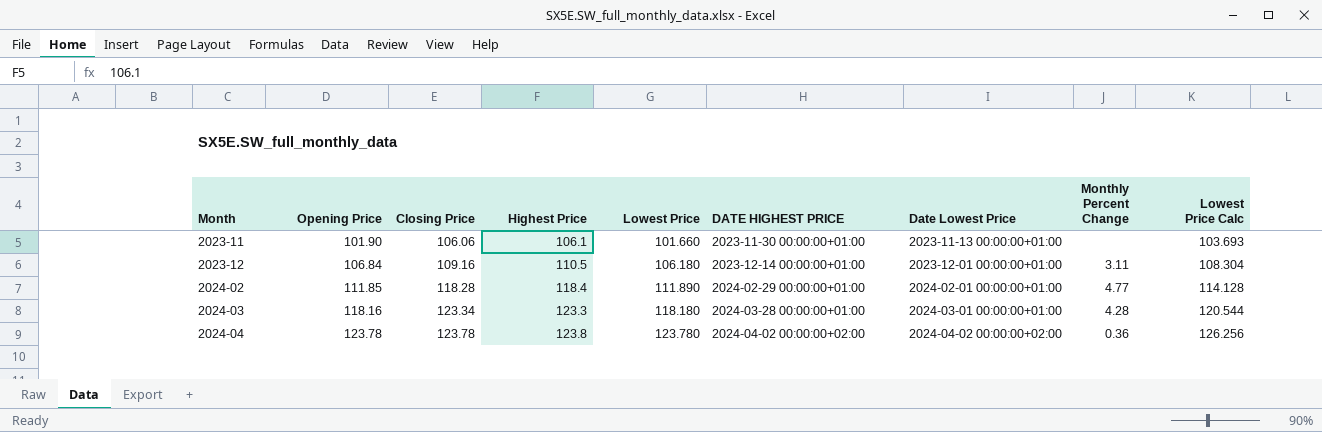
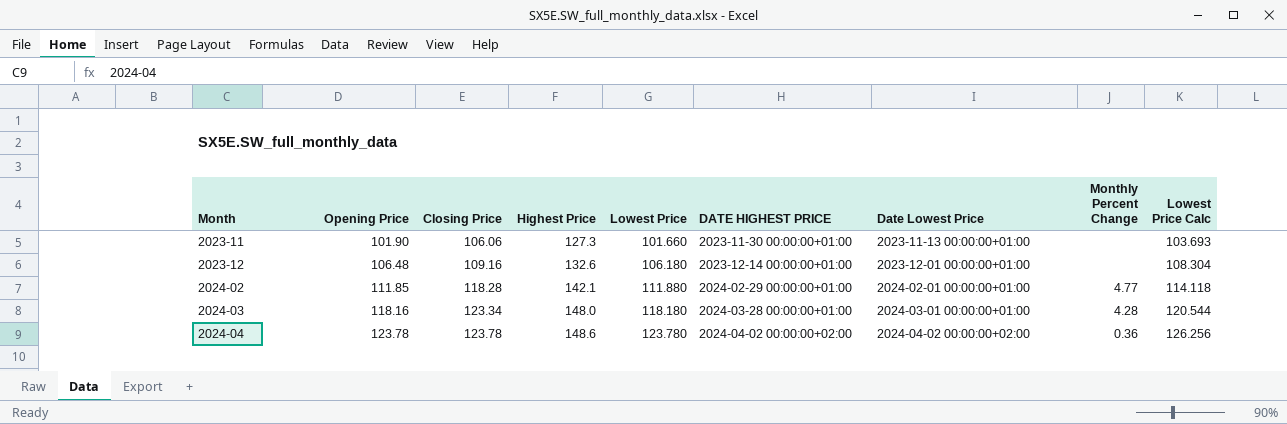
2023-11 | Highest Price: 106.1 -> 127.3
2023-12 | Opening Price: 106.84 -> 106.48
2023-12 | Highest Price: 110.5 -> 132.6
2023-12 | Monthly Percent Change: 3.11 -> none
2024-02 | Highest Price: 118.4 -> 142.1
2024-02 | Lowest Price: 111.890 -> 111.880
2024-02 | Lowest Price Calc: 114.128 -> 114.118
2024-03 | Highest Price: 123.3 -> 148.0
2024-04 | Highest Price: 123.8 -> 148.6

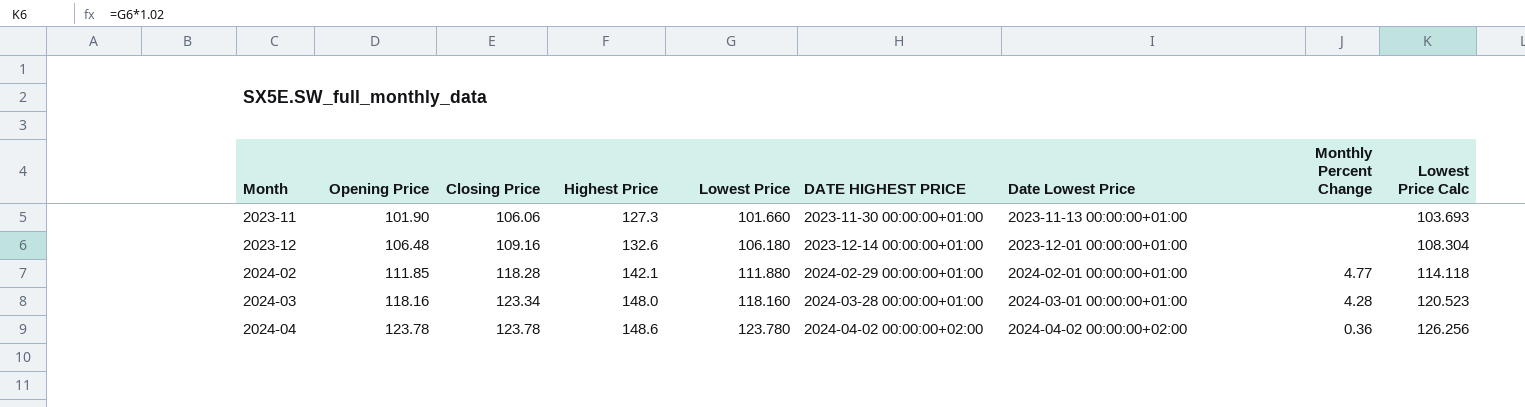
2024-03 | Lowest Price: 118.180 -> 118.160
2024-03 | Lowest Price Calc: 120.544 -> 120.523

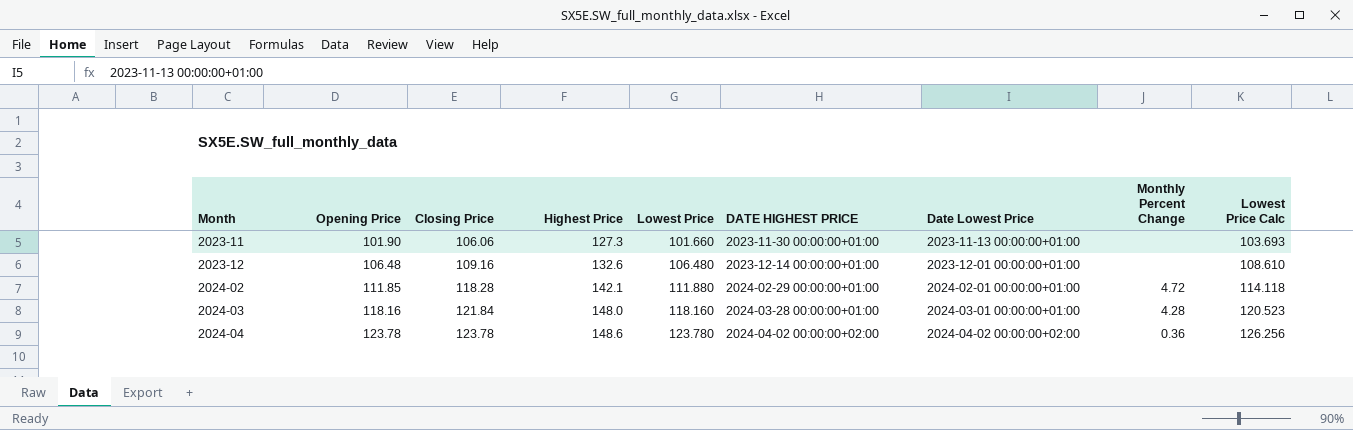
2023-12 | Lowest Price: 106.180 -> 106.480
2023-12 | Lowest Price Calc: 108.304 -> 108.610
2024-02 | Monthly Percent Change: 4.77 -> 4.72
2024-03 | Closing Price: 123.34 -> 121.84

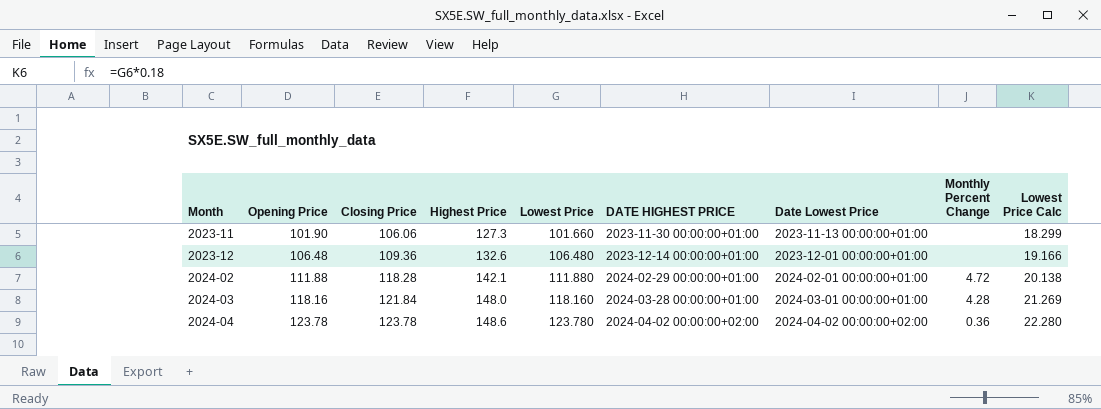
column Lowest Price Calc | formula: [Lowest Price] * 1.02 -> [Lowest Price] * 0.18
2023-12 | Closing Price: 109.16 -> 109.36
2024-02 | Opening Price: 111.85 -> 111.88

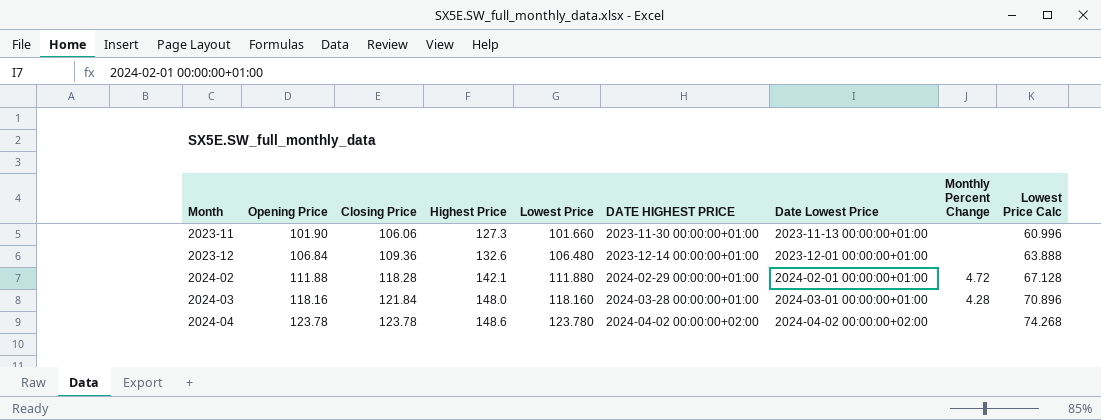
column Lowest Price Calc | formula: [Lowest Price] * 0.18 -> [Lowest Price] * 0.6
2023-12 | Opening Price: 106.48 -> 106.84
2024-04 | Monthly Percent Change: 0.36 -> none

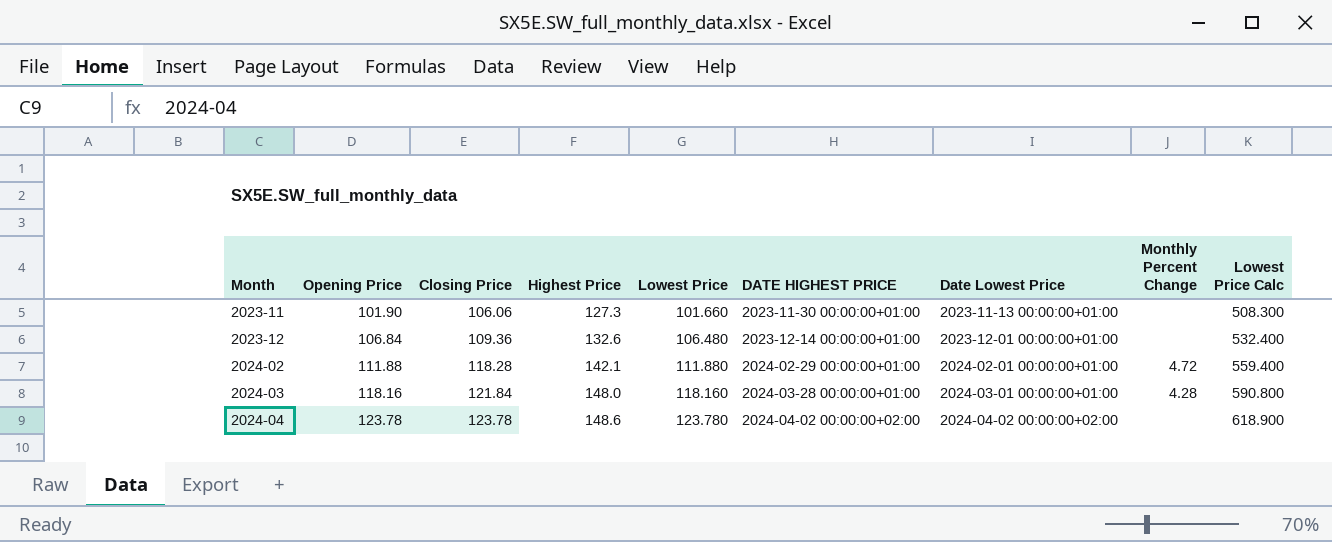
column Lowest Price Calc | formula: [Lowest Price] * 0.6 -> [Lowest Price] * 5

